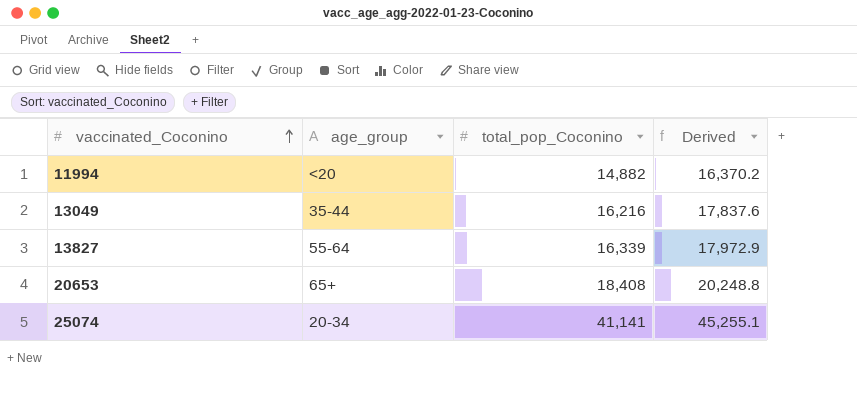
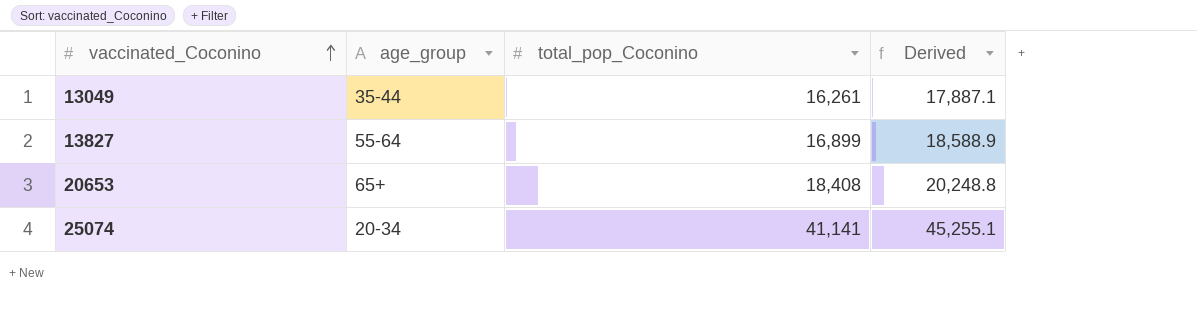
row 11994: <20 | 14,882 | 16,370.2 -> none
13049 | total_pop_Coconino: 16,216 -> 16,261
13049 | Derived: 17,837.6 -> 17,887.1
13827 | total_pop_Coconino: 16,339 -> 16,899
13827 | Derived: 17,972.9 -> 18,588.9

